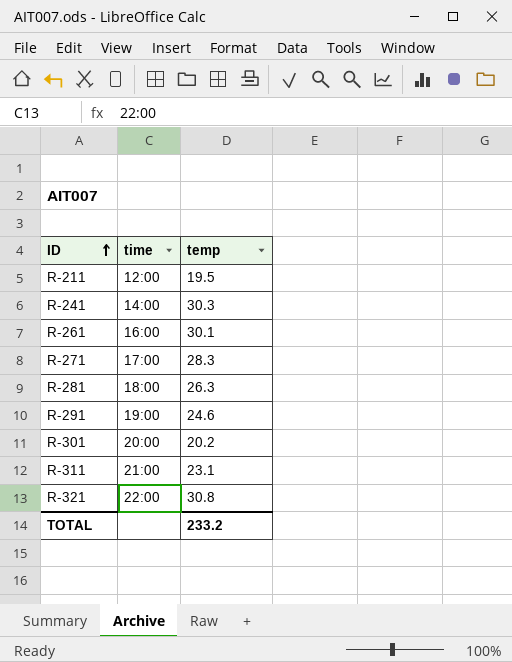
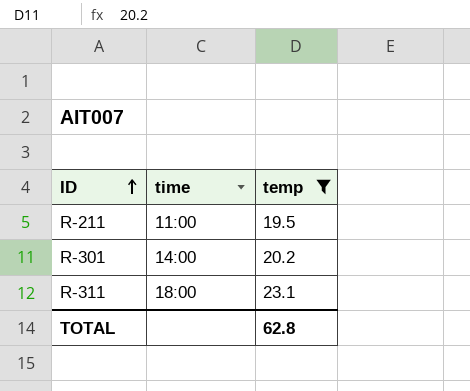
filter: none -> temp <= 23.1
R-211 | time: 12:00 -> 11:00
R-301 | time: 20:00 -> 14:00
R-311 | time: 21:00 -> 18:00
TOTAL | temp: 233.2 -> 62.8

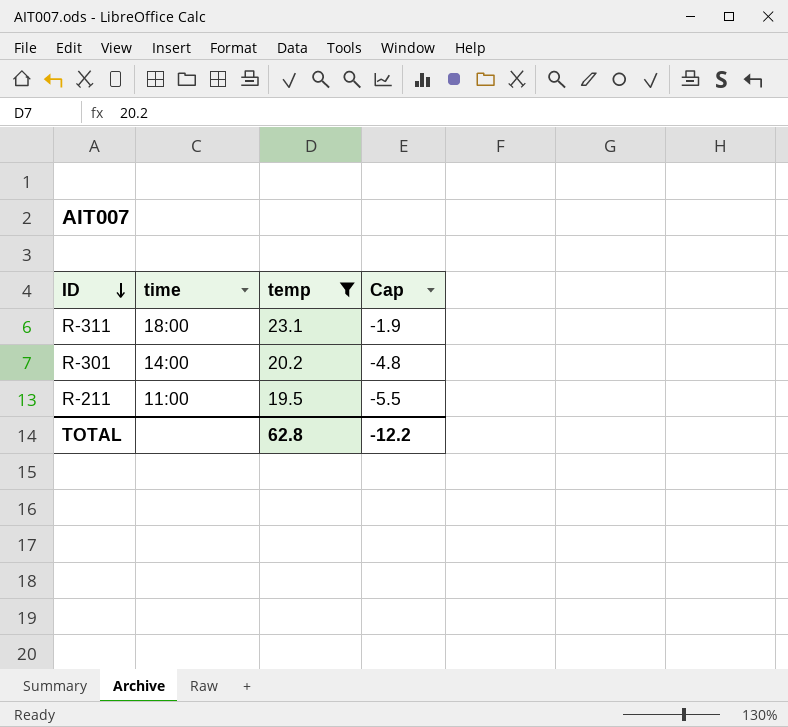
row order: ID ascending -> ID descending
column Cap | formula: none -> [temp] - 25

